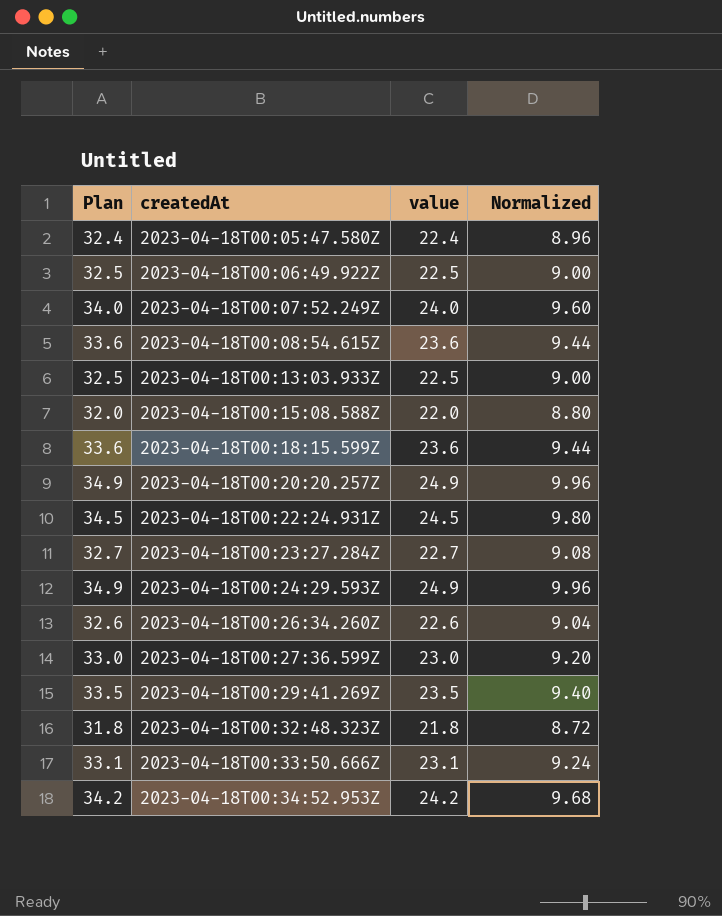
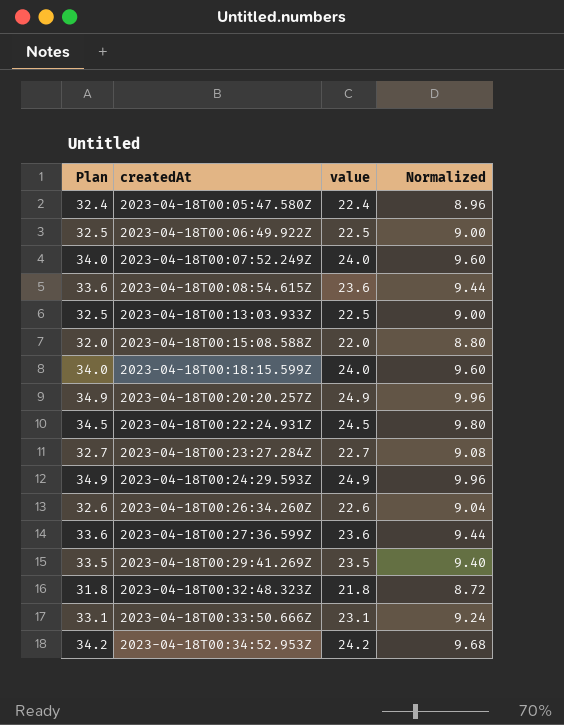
2023-04-18T00:18:15.599Z | Plan: 33.6 -> 34.0
2023-04-18T00:18:15.599Z | value: 23.6 -> 24.0
2023-04-18T00:18:15.599Z | Normalized: 9.44 -> 9.60
2023-04-18T00:27:36.599Z | Plan: 33.0 -> 33.6
2023-04-18T00:27:36.599Z | value: 23.0 -> 23.6
2023-04-18T00:27:36.599Z | Normalized: 9.20 -> 9.44

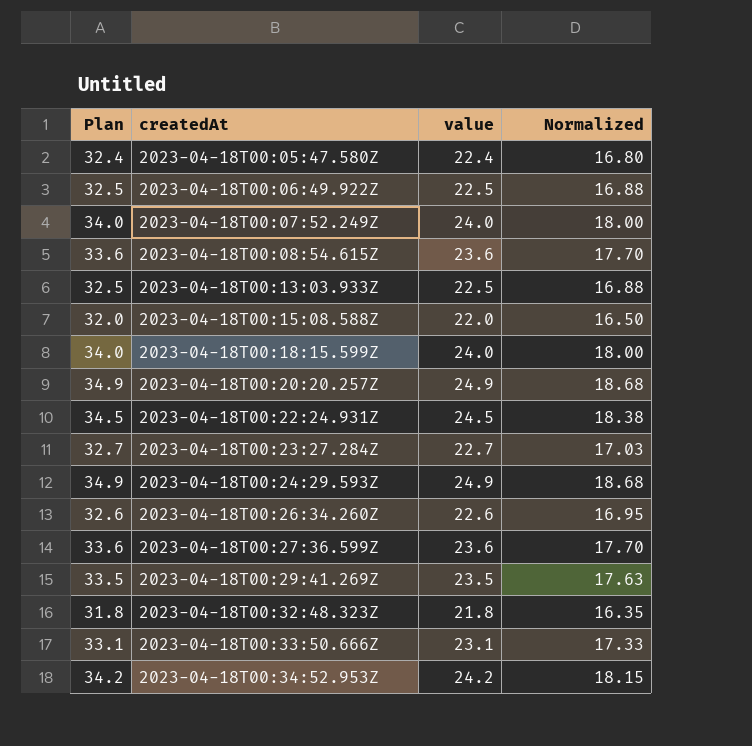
column Normalized | formula: [value] * 0.4 -> [value] * 0.75

